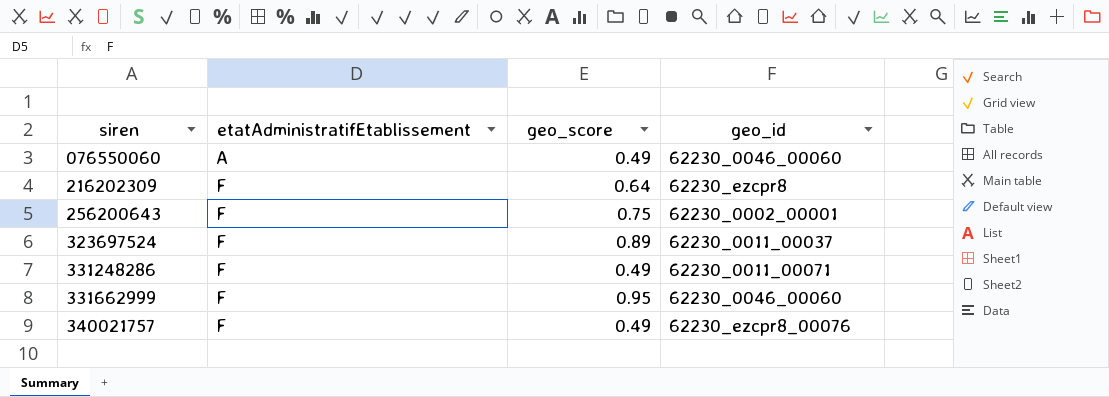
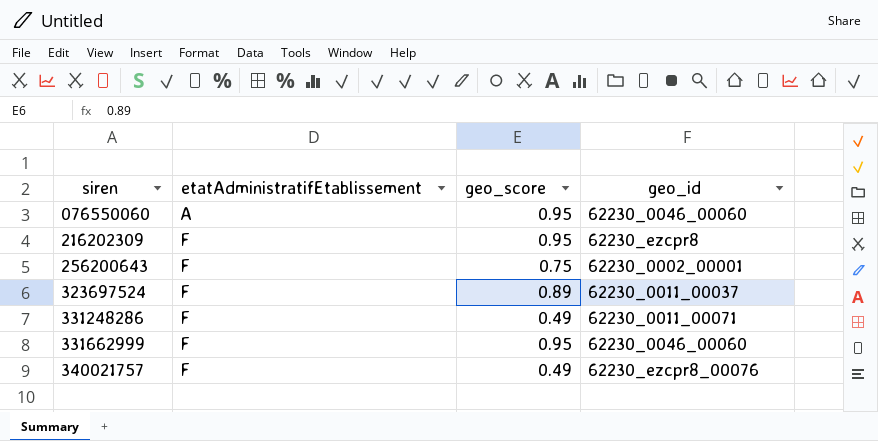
076550060 | geo_score: 0.49 -> 0.95
216202309 | geo_score: 0.64 -> 0.95

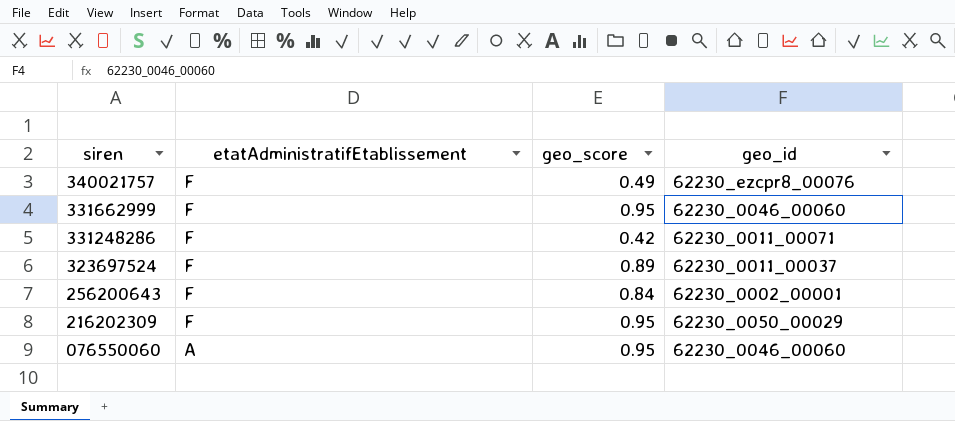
row order: siren ascending -> siren descending
331248286 | geo_score: 0.49 -> 0.42
256200643 | geo_score: 0.75 -> 0.84
216202309 | geo_id: 62230_ezcpr8 -> 62230_0050_00029

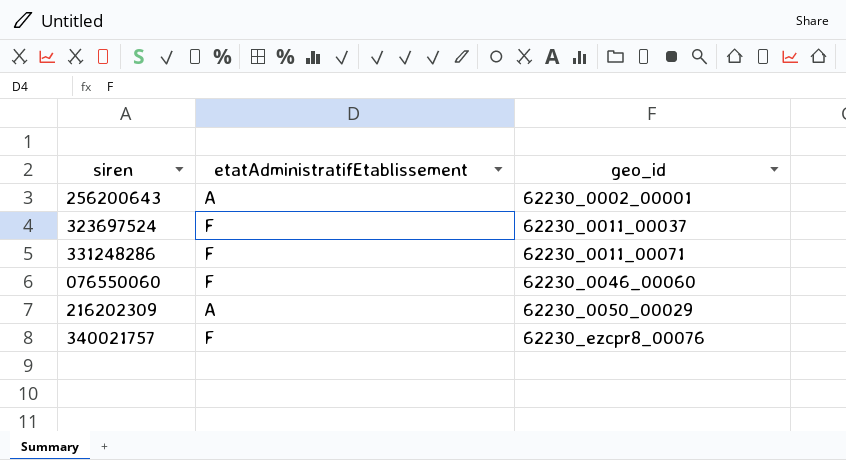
row order: siren descending -> geo_id ascending
column geo_score | position: 3 -> none
row 331662999: F | 0.95 | 62230_0046_00060 -> none
256200643 | etatAdministratifEtablissement: F -> A
076550060 | etatAdministratifEtablissement: A -> F
216202309 | etatAdministratifEtablissement: F -> A

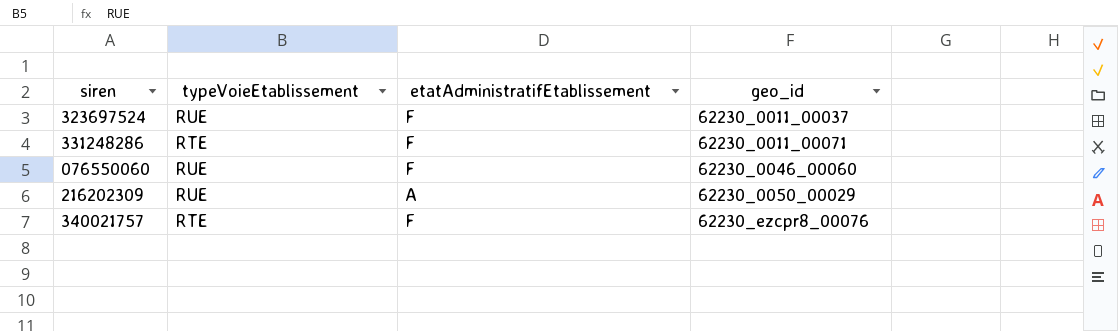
column typeVoieEtablissement | position: none -> 2
row 256200643: A | 62230_0002_00001 -> none

